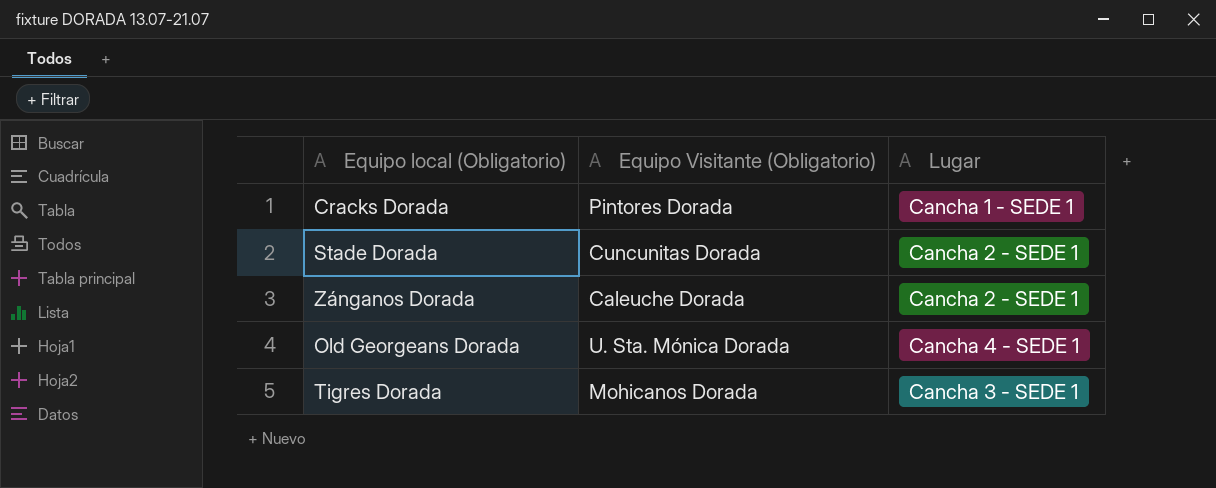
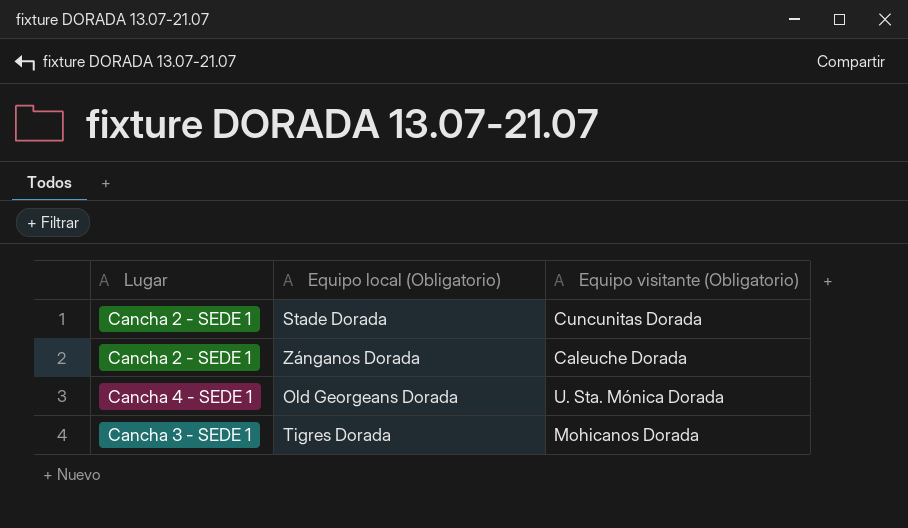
column Lugar | position: 3 -> 1
column name: Equipo Visitante (Obligatorio) -> Equipo visitante (Obligatorio)
row Cracks Dorada: Pintores Dorada | Cancha 1 - SEDE 1 -> none

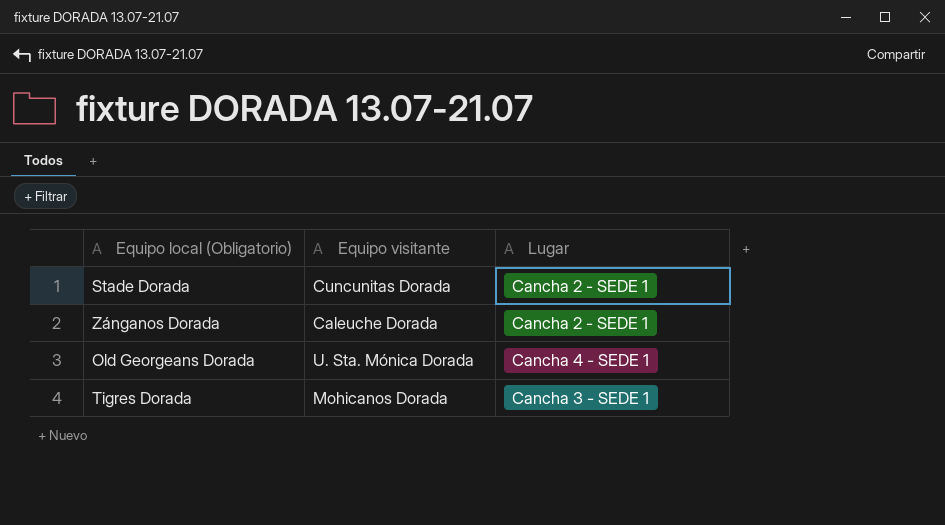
column name: Equipo visitante (Obligatorio) -> Equipo visitante
column Lugar | position: 1 -> 3

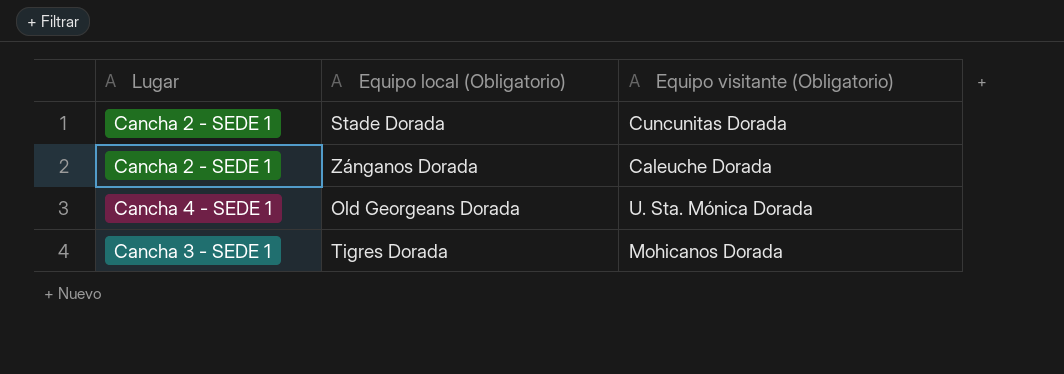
column Lugar | position: 3 -> 1
column name: Equipo visitante -> Equipo visitante (Obligatorio)

